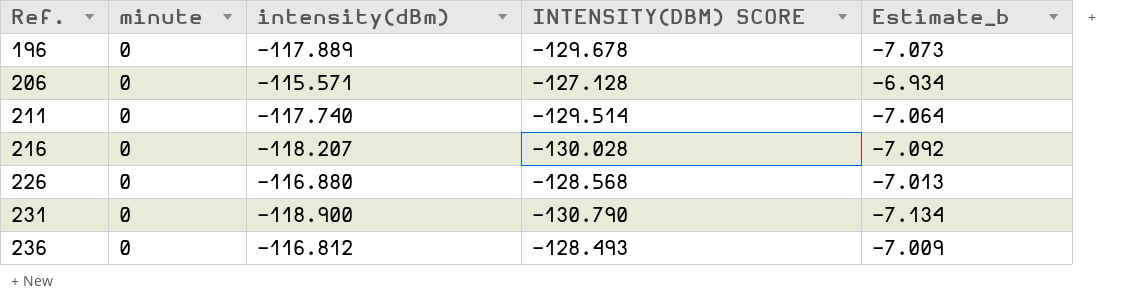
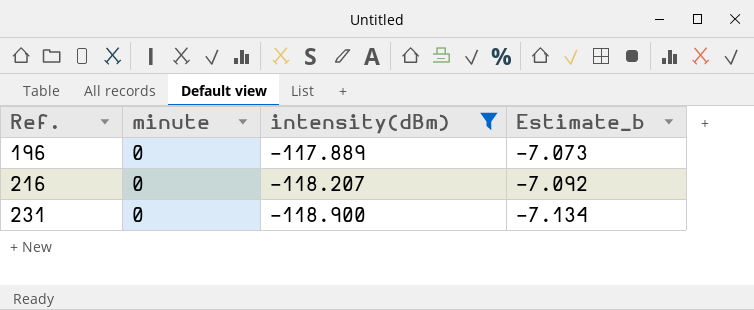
filter: none -> intensity(dBm) <= -117.889
column INTENSITY(DBM) SCORE | formula: [intensity(dBm)] * 1.1 -> none

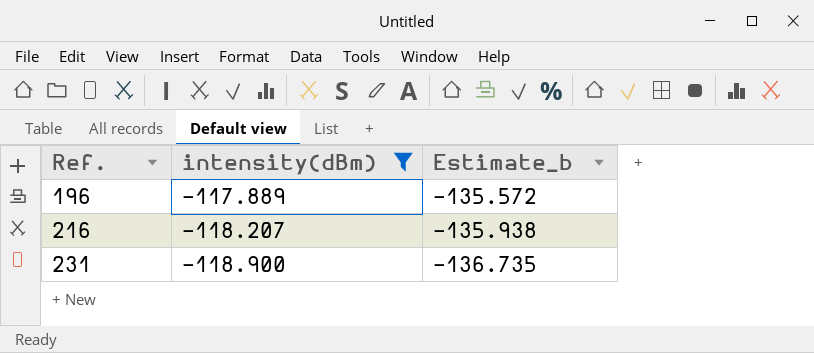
column minute | position: 2 -> none
column Estimate_b | formula: [intensity(dBm)] * 0.06 -> [intensity(dBm)] * 1.15

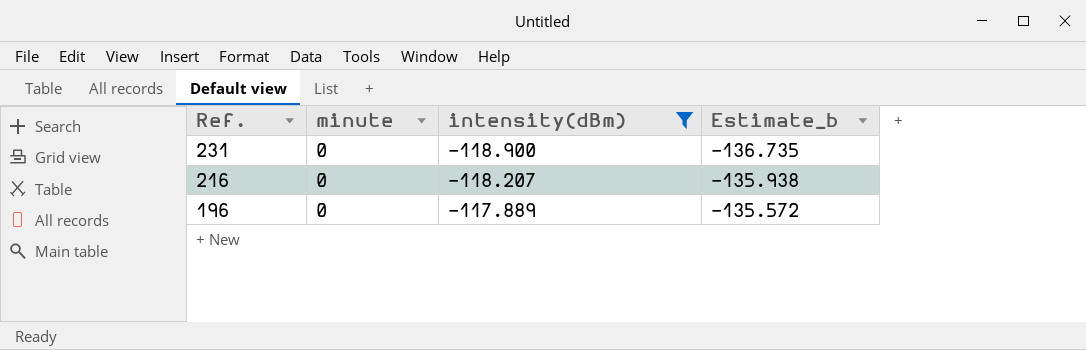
row order: Ref. ascending -> Ref. descending
column minute | position: none -> 2

